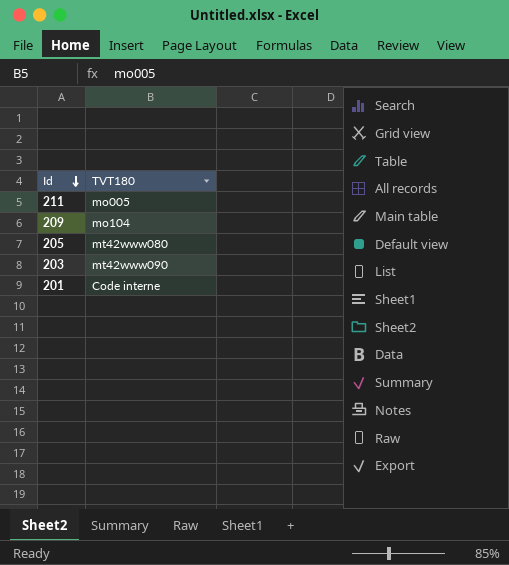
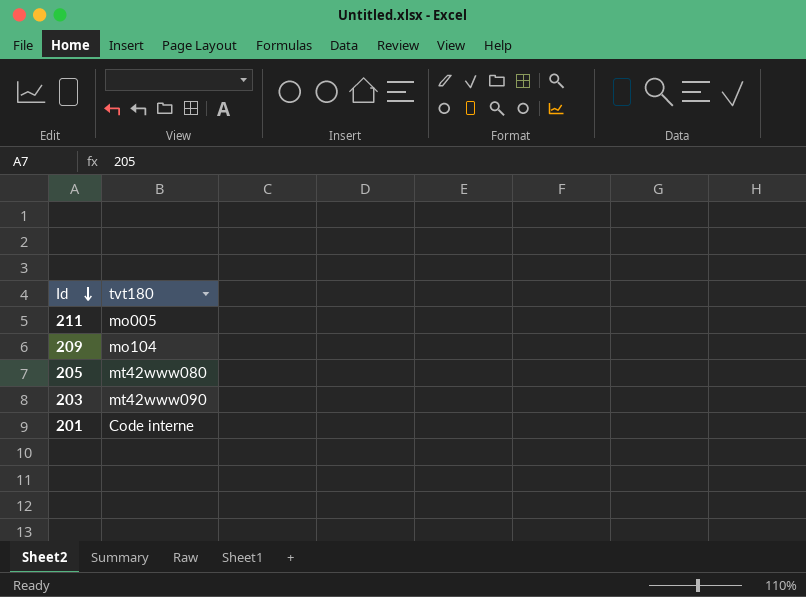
column name: TVT180 -> tvt180

